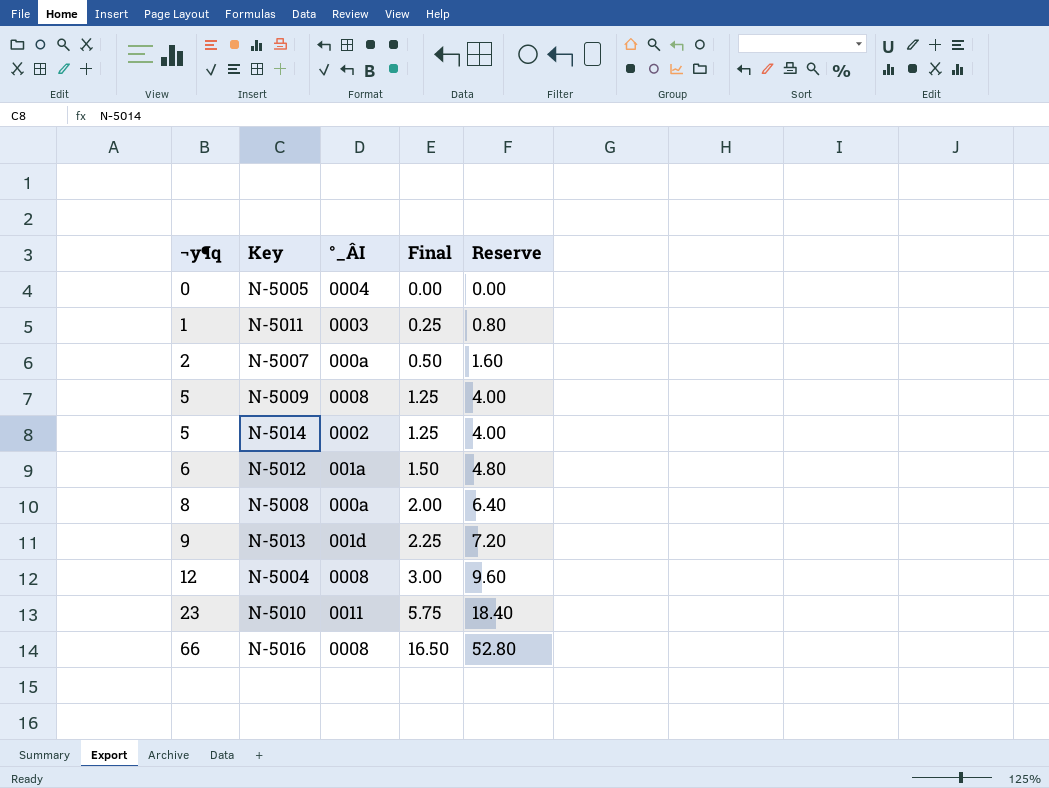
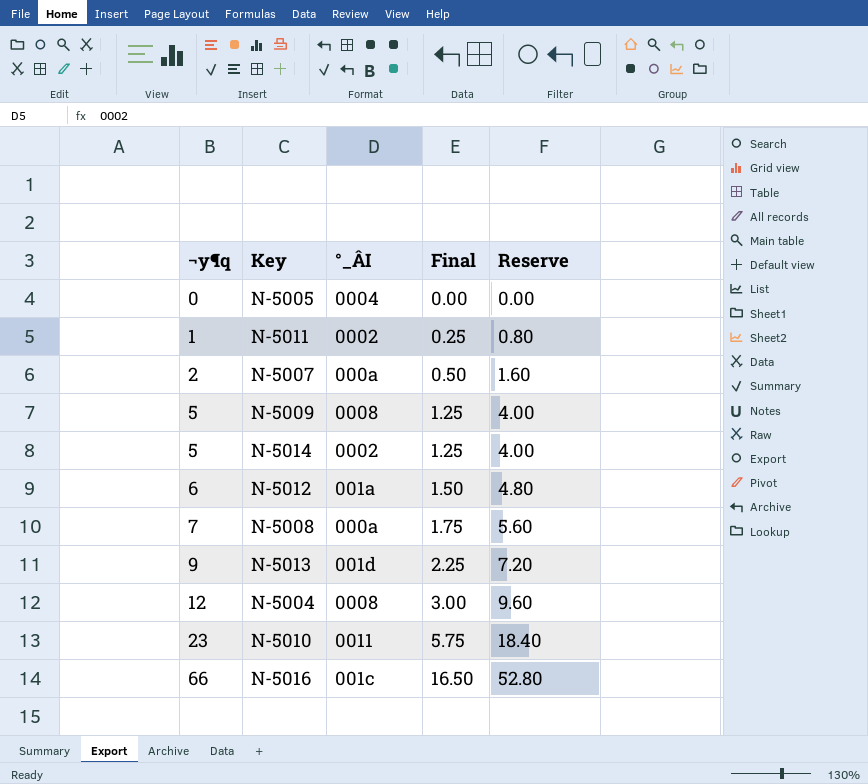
N-5011 | °_ÂI: 0003 -> 0002
N-5008 | ¬y¶q: 8 -> 7
N-5008 | Final: 2.00 -> 1.75
N-5008 | Reserve: 6.40 -> 5.60
N-5016 | °_ÂI: 0008 -> 001c

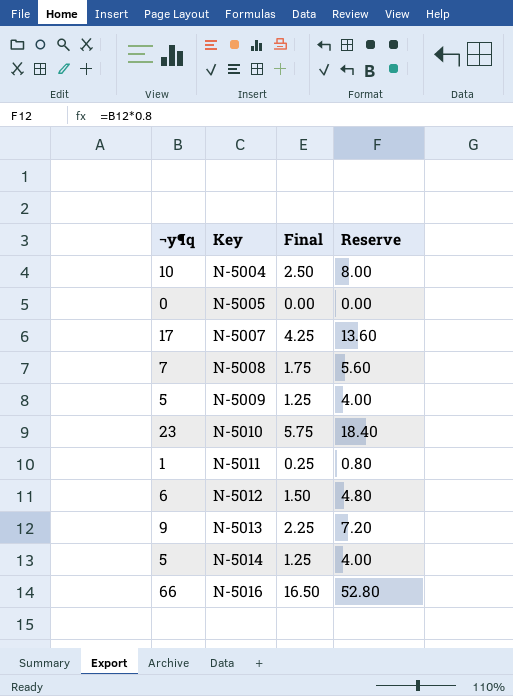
row order: ¬y¶q ascending -> Key ascending
column °_ÂI | position: 3 -> none
N-5004 | ¬y¶q: 12 -> 10
N-5004 | Final: 3.00 -> 2.50
N-5004 | Reserve: 9.60 -> 8.00
N-5007 | ¬y¶q: 2 -> 17
N-5007 | Final: 0.50 -> 4.25
N-5007 | Reserve: 1.60 -> 13.60

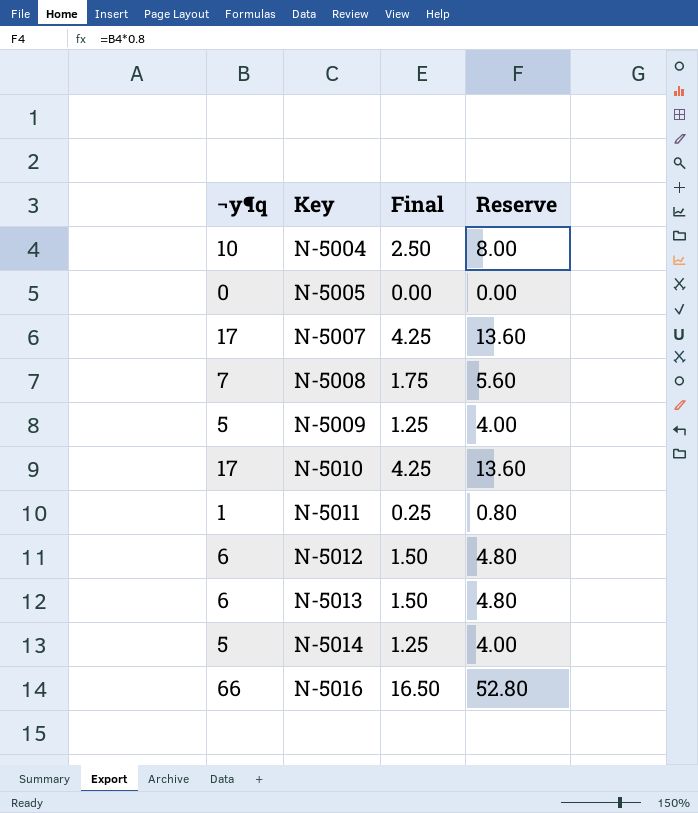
N-5010 | ¬y¶q: 23 -> 17
N-5010 | Final: 5.75 -> 4.25
N-5010 | Reserve: 18.40 -> 13.60
N-5013 | ¬y¶q: 9 -> 6
N-5013 | Final: 2.25 -> 1.50
N-5013 | Reserve: 7.20 -> 4.80

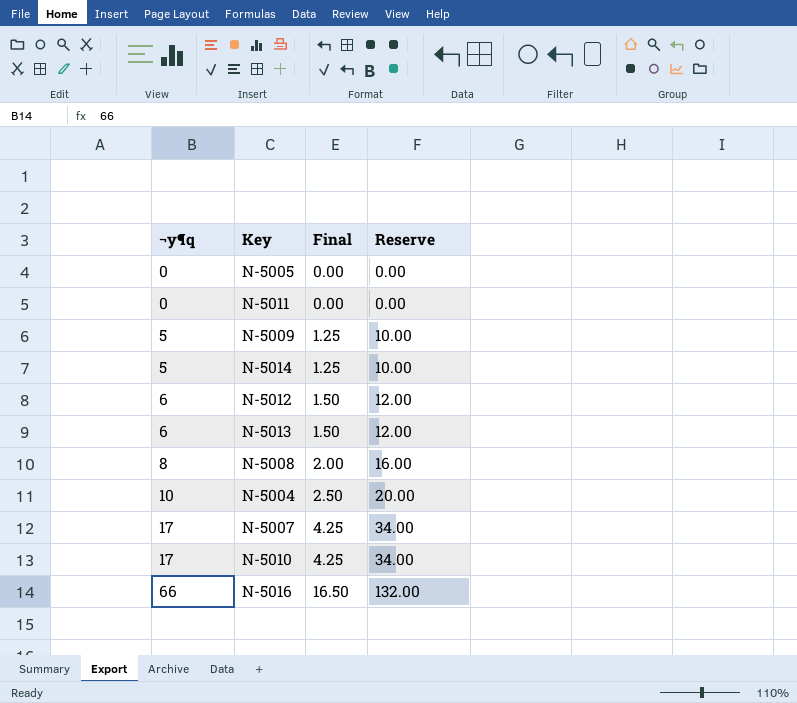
row order: Key ascending -> ¬y¶q ascending
column Reserve | formula: [¬y¶q] * 0.8 -> [¬y¶q] * 2
N-5011 | ¬y¶q: 1 -> 0
N-5011 | Final: 0.25 -> 0.00
N-5008 | ¬y¶q: 7 -> 8
N-5008 | Final: 1.75 -> 2.00

